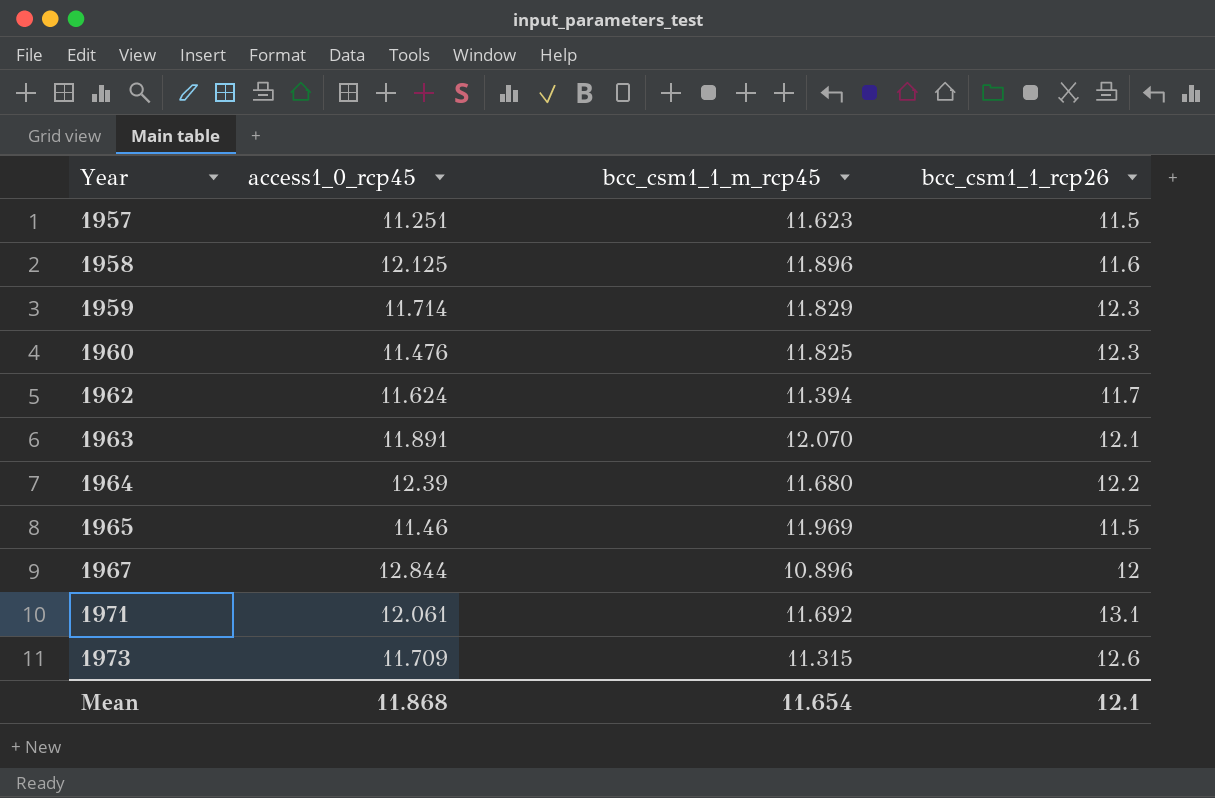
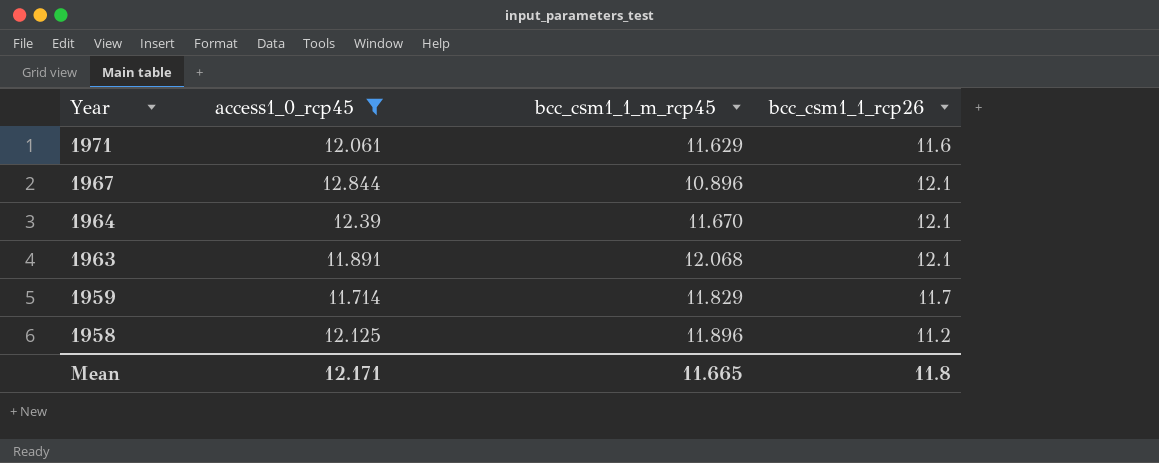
filter: none -> access1_0_rcp45 >= 11.714
row order: Year ascending -> Year descending
1971 | bcc_csm1_1_m_rcp45: 11.692 -> 11.629
1971 | bcc_csm1_1_rcp26: 13.1 -> 11.6
1967 | bcc_csm1_1_rcp26: 12 -> 12.1
1964 | bcc_csm1_1_m_rcp45: 11.680 -> 11.670
1964 | bcc_csm1_1_rcp26: 12.2 -> 12.1
1963 | bcc_csm1_1_m_rcp45: 12.070 -> 12.068
1959 | bcc_csm1_1_rcp26: 12.3 -> 11.7
1958 | bcc_csm1_1_rcp26: 11.6 -> 11.2
Mean | access1_0_rcp45: 11.868 -> 12.171
Mean | bcc_csm1_1_m_rcp45: 11.654 -> 11.665
Mean | bcc_csm1_1_rcp26: 12.1 -> 11.8

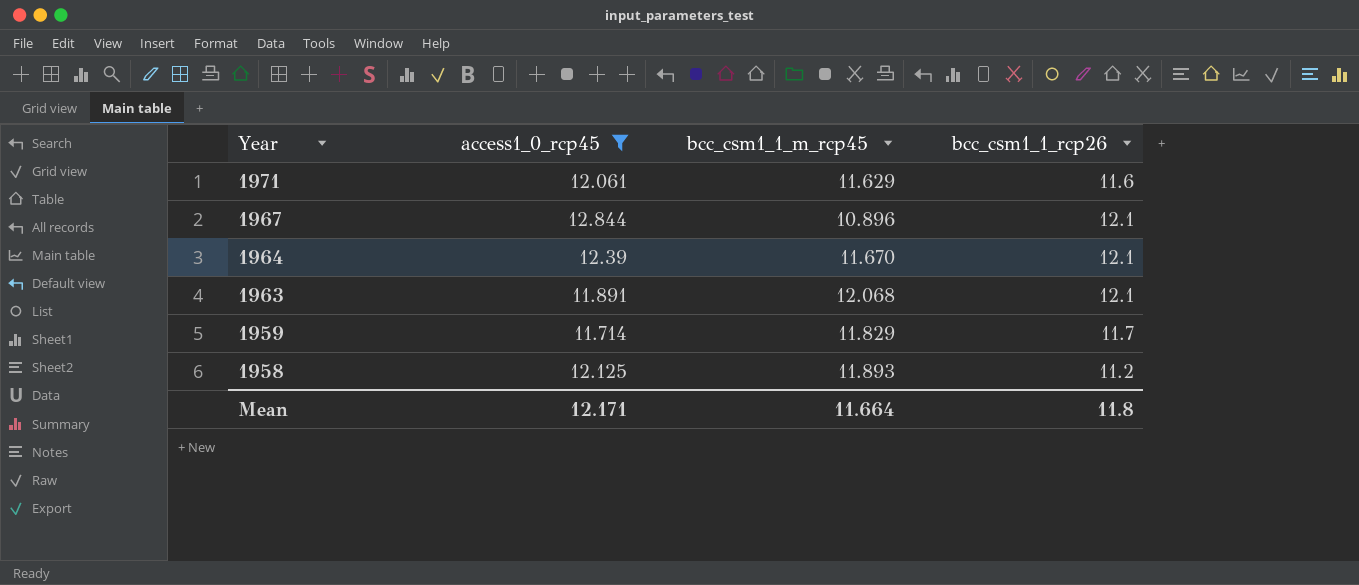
1958 | bcc_csm1_1_m_rcp45: 11.896 -> 11.893
Mean | bcc_csm1_1_m_rcp45: 11.665 -> 11.664

